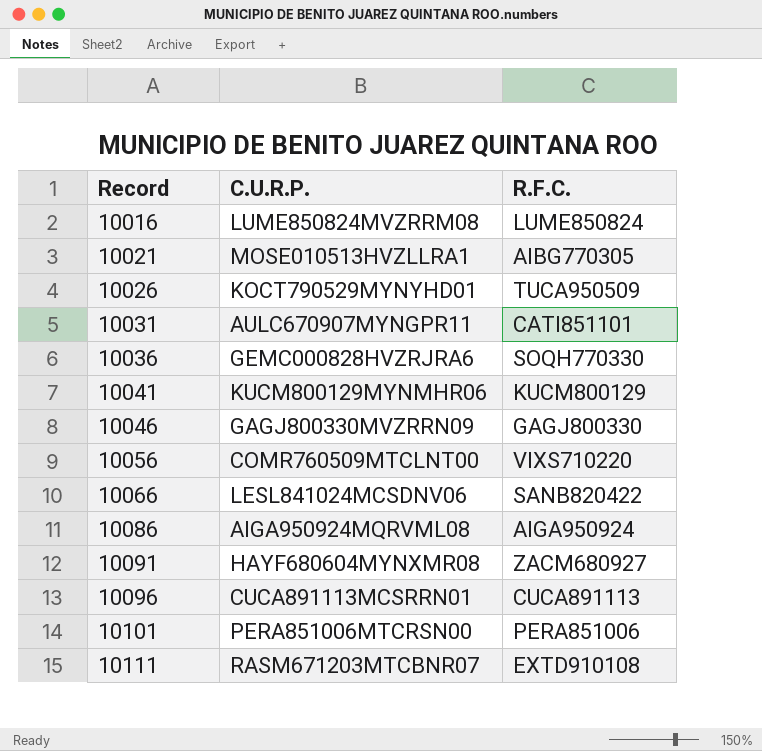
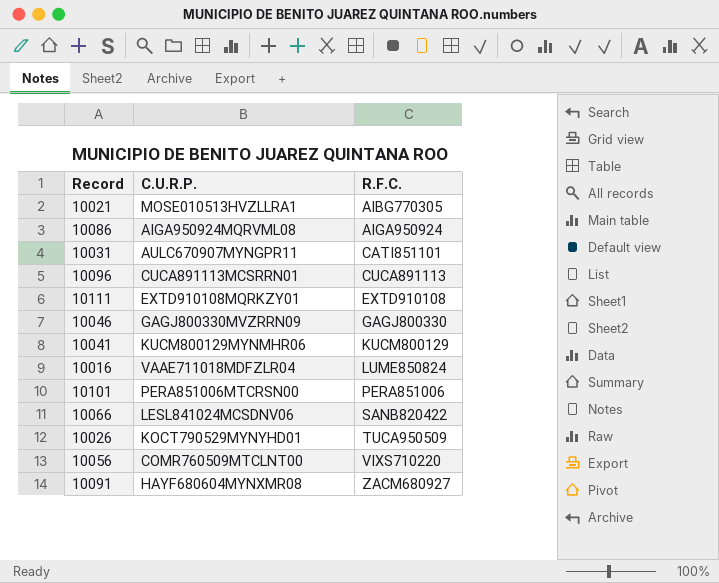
row order: Record ascending -> R.F.C. ascending
row 10036: GEMC000828HVZRJRA6 | SOQH770330 -> none
10111 | C.U.R.P.: RASM671203MTCBNR07 -> EXTD910108MQRKZY01
10016 | C.U.R.P.: LUME850824MVZRRM08 -> VAAE711018MDFZLR04

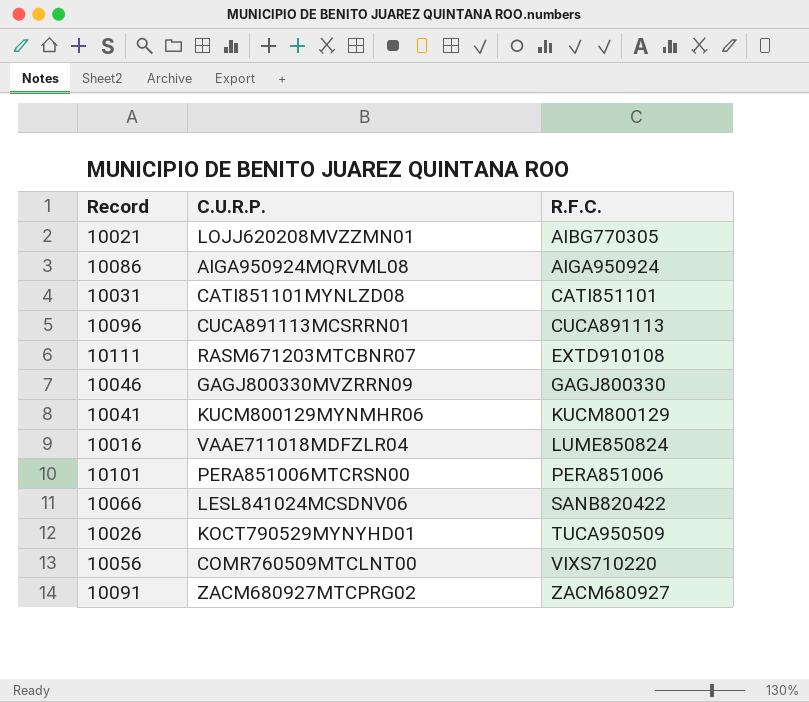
10021 | C.U.R.P.: MOSE010513HVZLLRA1 -> LOJJ620208MVZZMN01
10031 | C.U.R.P.: AULC670907MYNGPR11 -> CATI851101MYNLZD08
10111 | C.U.R.P.: EXTD910108MQRKZY01 -> RASM671203MTCBNR07
10091 | C.U.R.P.: HAYF680604MYNXMR08 -> ZACM680927MTCPRG02

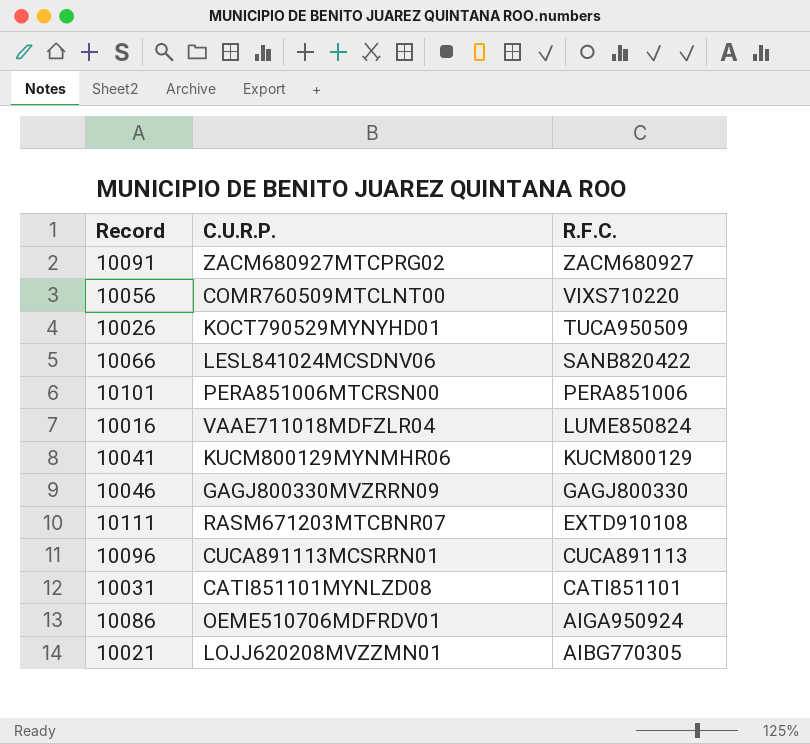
row order: R.F.C. ascending -> R.F.C. descending
10086 | C.U.R.P.: AIGA950924MQRVML08 -> OEME510706MDFRDV01

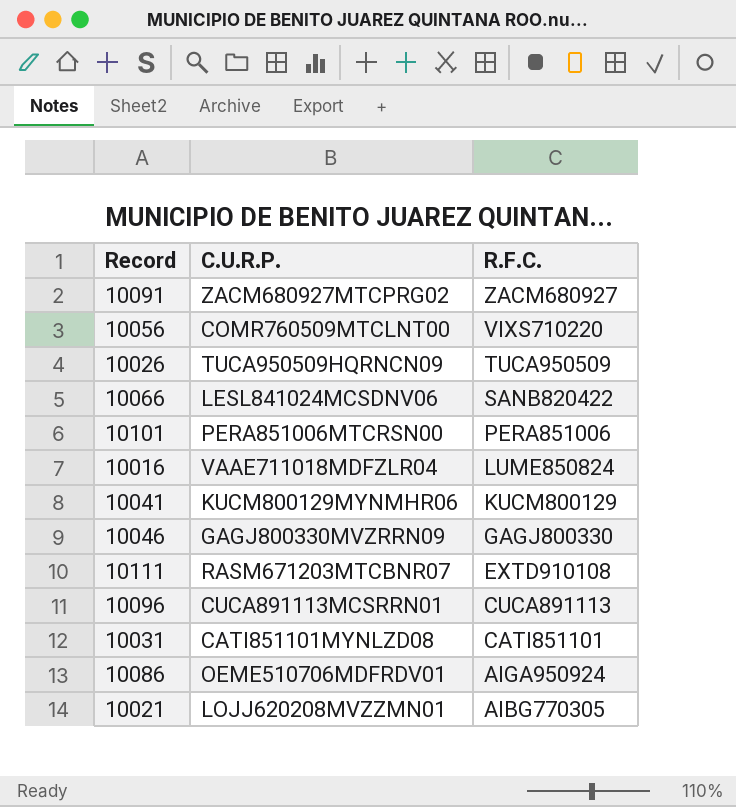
10026 | C.U.R.P.: KOCT790529MYNYHD01 -> TUCA950509HQRNCN09

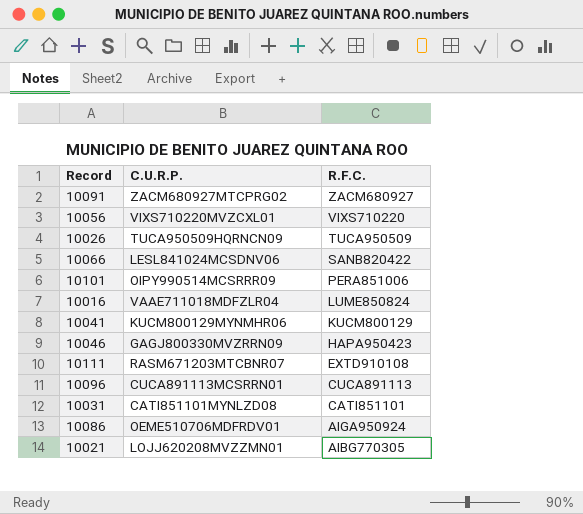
10056 | C.U.R.P.: COMR760509MTCLNT00 -> VIXS710220MVZCXL01
10101 | C.U.R.P.: PERA851006MTCRSN00 -> OIPY990514MCSRRR09
10046 | R.F.C.: GAGJ800330 -> HAPA950423

